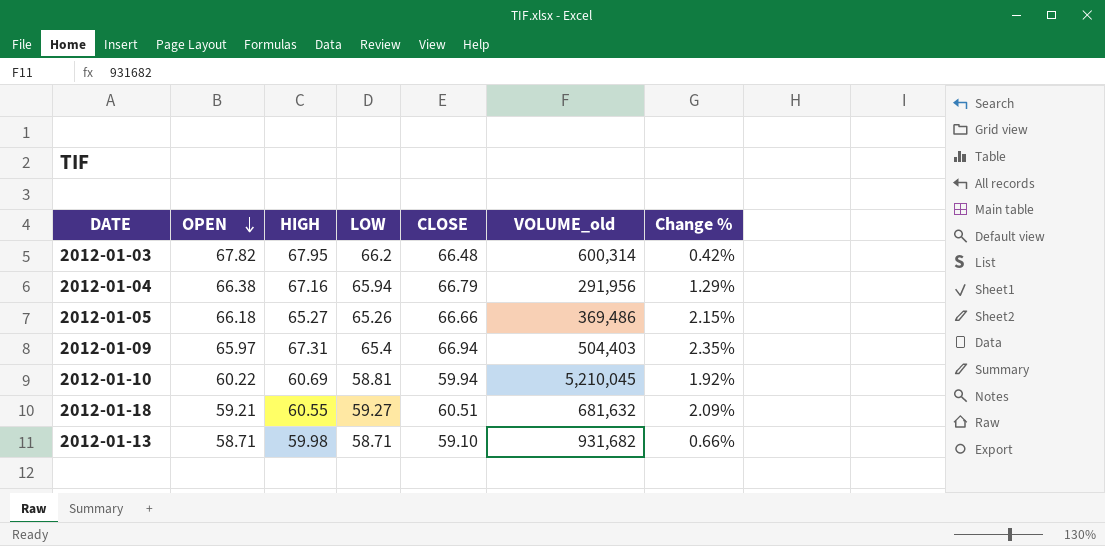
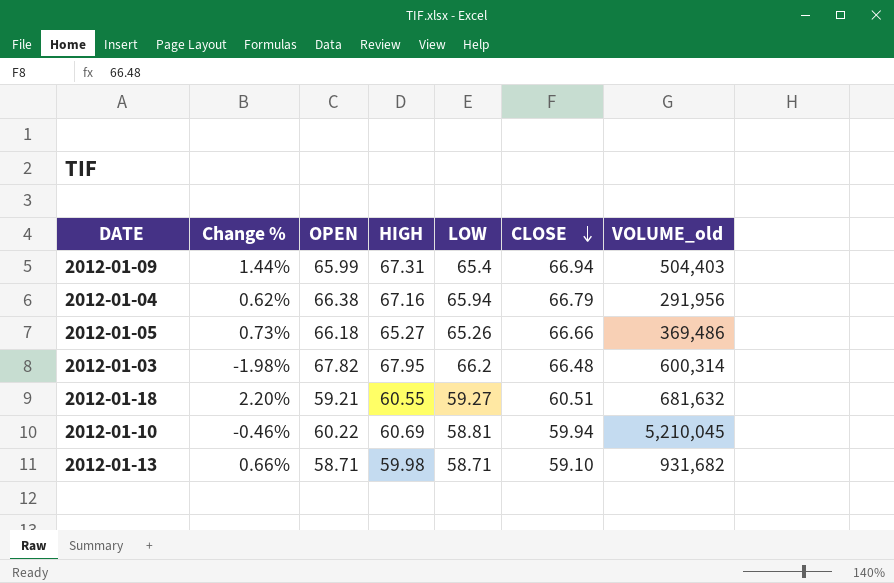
row order: OPEN descending -> CLOSE descending
column Change % | formula: ([CLOSE] - [LOW]) / [LOW] -> ([CLOSE] - [OPEN]) / [OPEN]
column Change % | position: 7 -> 2
2012-01-09 | OPEN: 65.97 -> 65.99

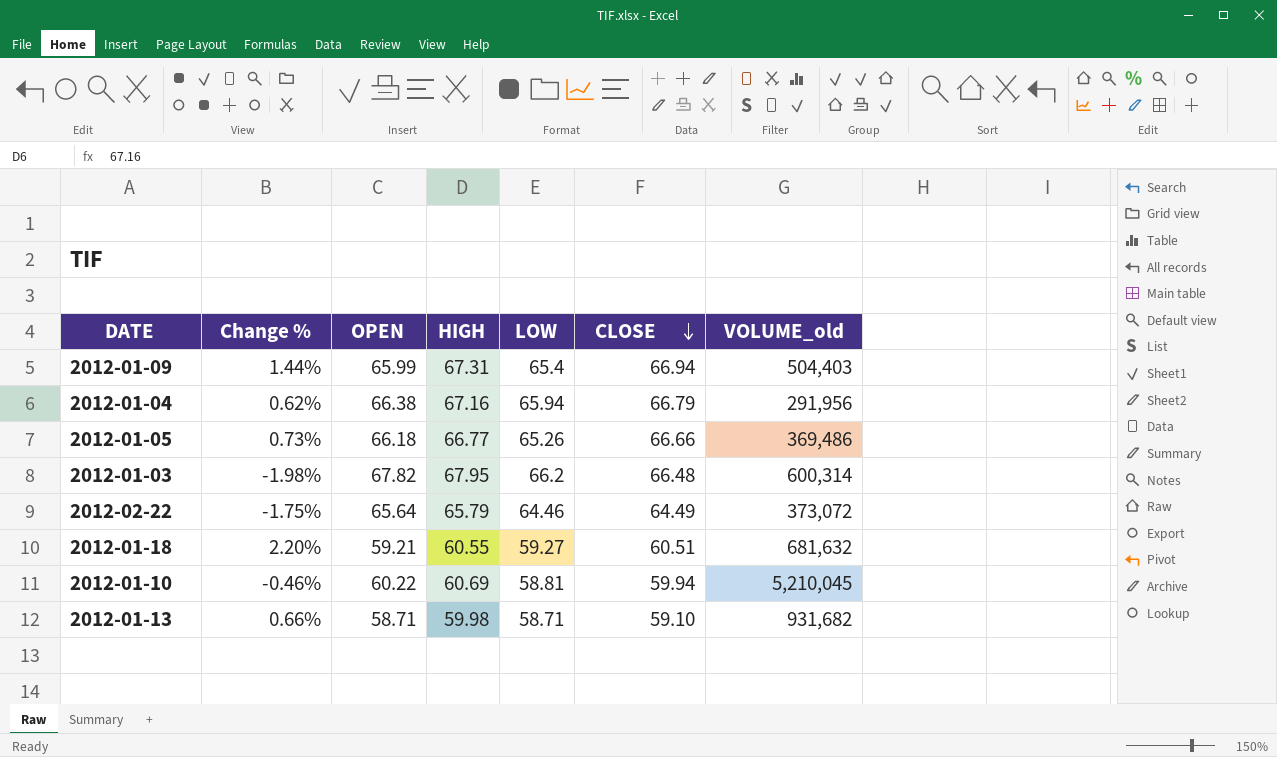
2012-01-05 | HIGH: 65.27 -> 66.77
row 2012-02-22: none -> -1.75% | 65.64 | 65.79 | 64.46 | 64.49 | 373,072

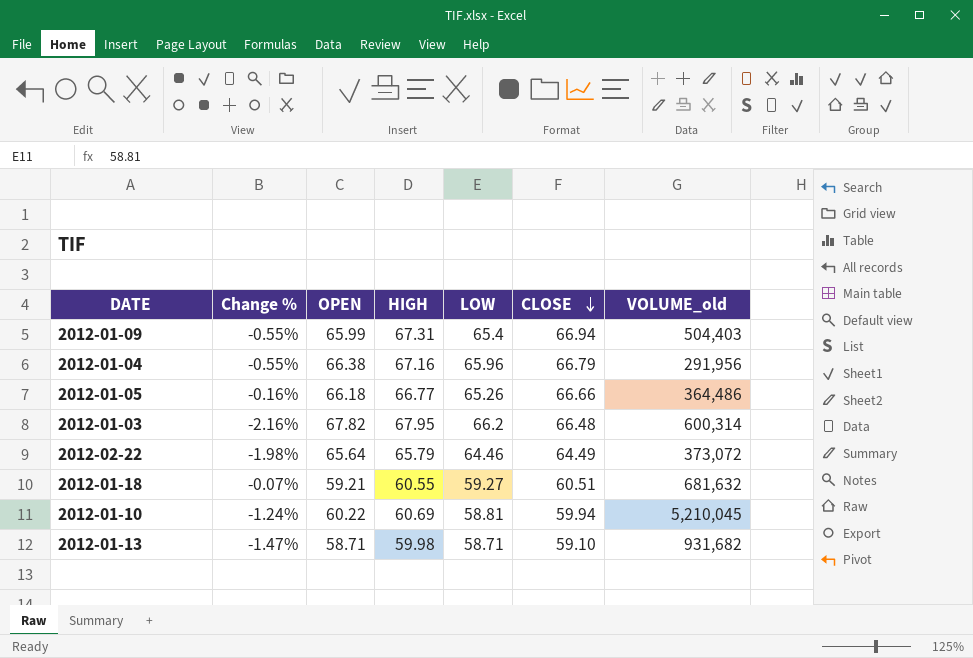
column Change % | formula: ([CLOSE] - [OPEN]) / [OPEN] -> ([CLOSE] - [HIGH]) / [HIGH]
2012-01-04 | LOW: 65.94 -> 65.96
2012-01-05 | VOLUME_old: 369,486 -> 364,486

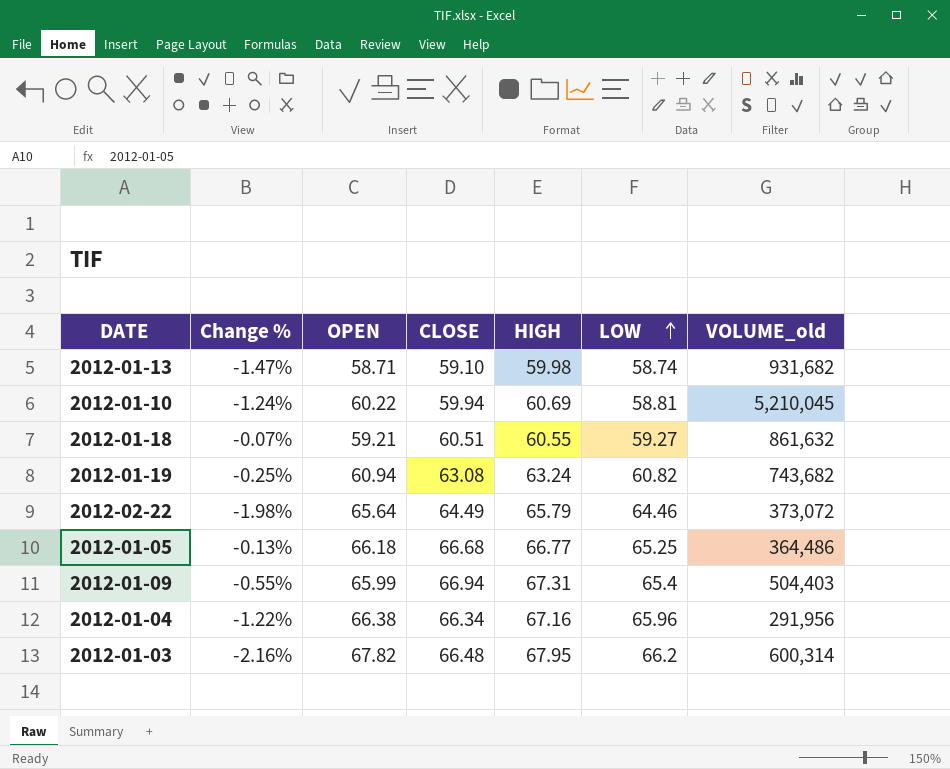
row order: CLOSE descending -> LOW ascending
column CLOSE | position: 6 -> 4
2012-01-13 | LOW: 58.71 -> 58.74
2012-01-18 | VOLUME_old: 681,632 -> 861,632
row 2012-01-19: none -> -0.25% | 60.94 | 63.08 | 63.24 | 60.82 | 743,682
2012-01-05 | Change %: -0.16% -> -0.13%
2012-01-05 | CLOSE: 66.66 -> 66.68
2012-01-05 | LOW: 65.26 -> 65.25
2012-01-04 | Change %: -0.55% -> -1.22%
2012-01-04 | CLOSE: 66.79 -> 66.34

